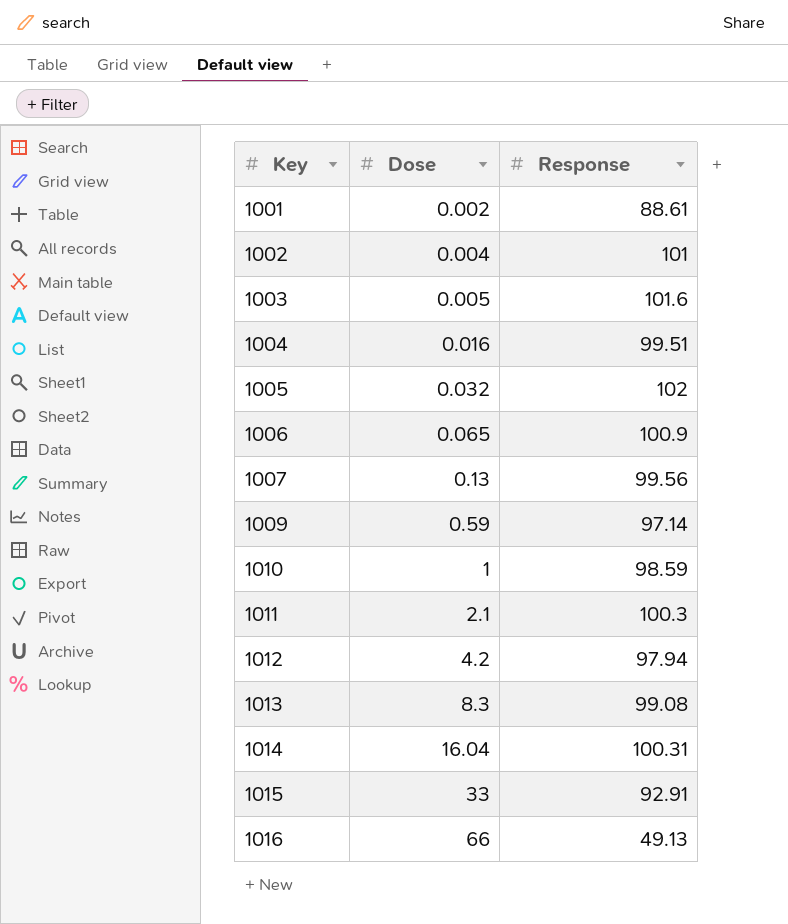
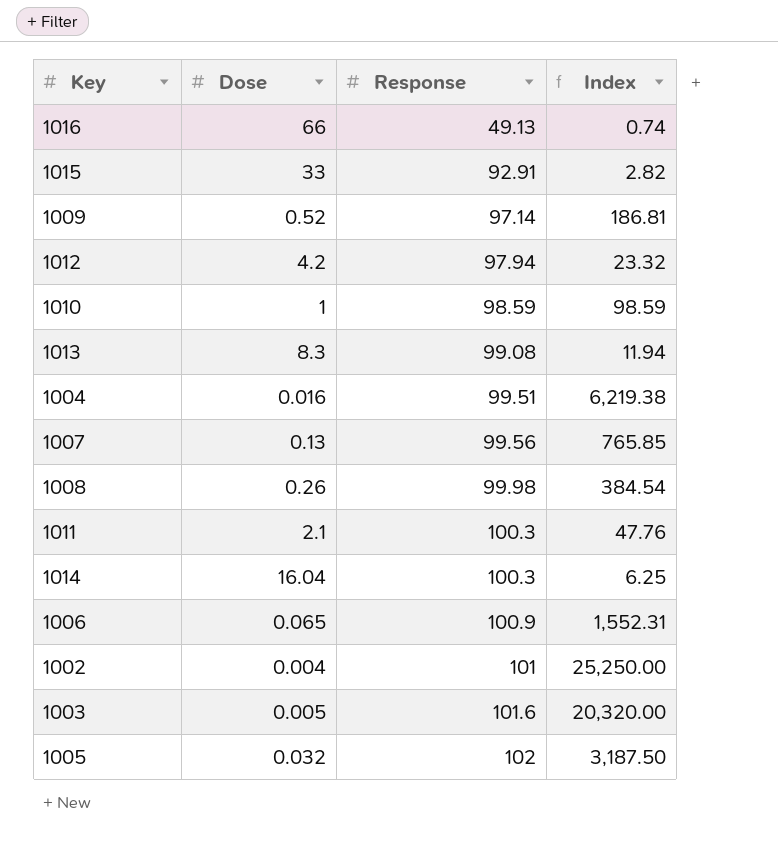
row order: Key ascending -> Response ascending
column Index | formula: none -> [Response] / [Dose]
row 1001: 0.002 | 88.61 -> none
1009 | Dose: 0.59 -> 0.52
row 1008: none -> 0.26 | 99.98 | 384.54
1014 | Response: 100.31 -> 100.3

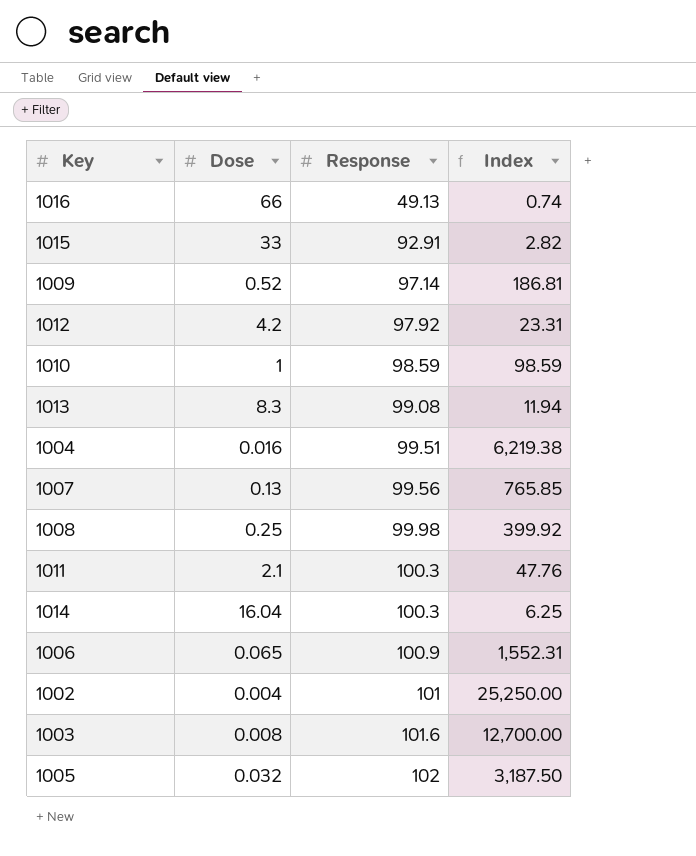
1012 | Response: 97.94 -> 97.92
1012 | Index: 23.32 -> 23.31
1008 | Dose: 0.26 -> 0.25
1008 | Index: 384.54 -> 399.92
1003 | Dose: 0.005 -> 0.008
1003 | Index: 20,320.00 -> 12,700.00

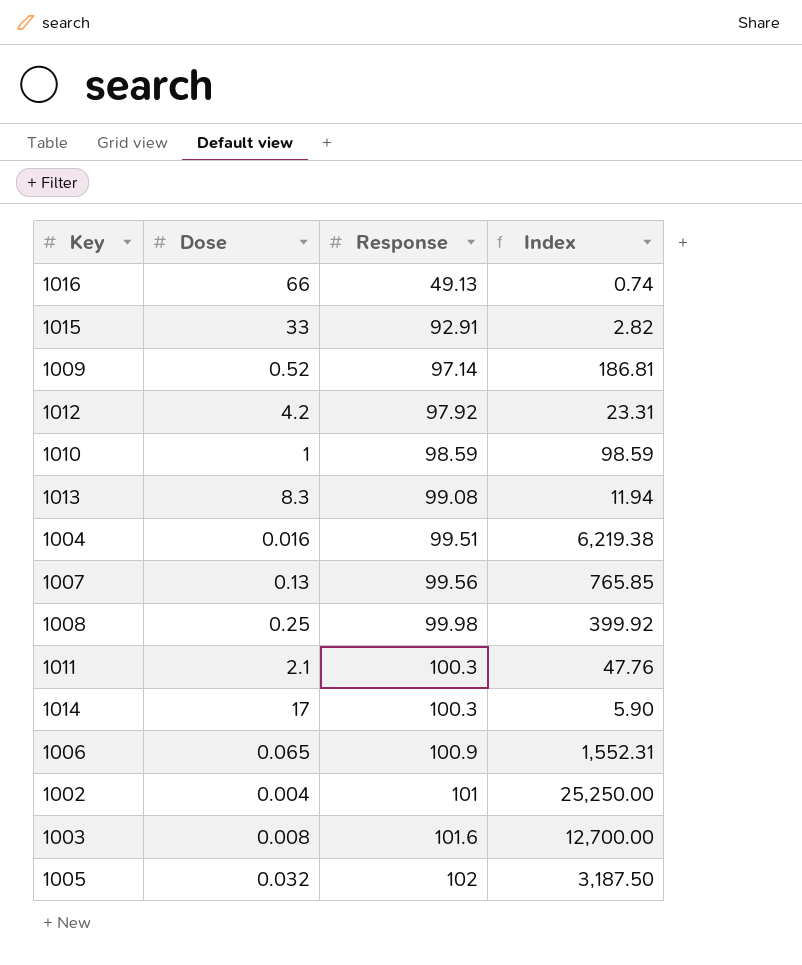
1014 | Dose: 16.04 -> 17
1014 | Index: 6.25 -> 5.90

